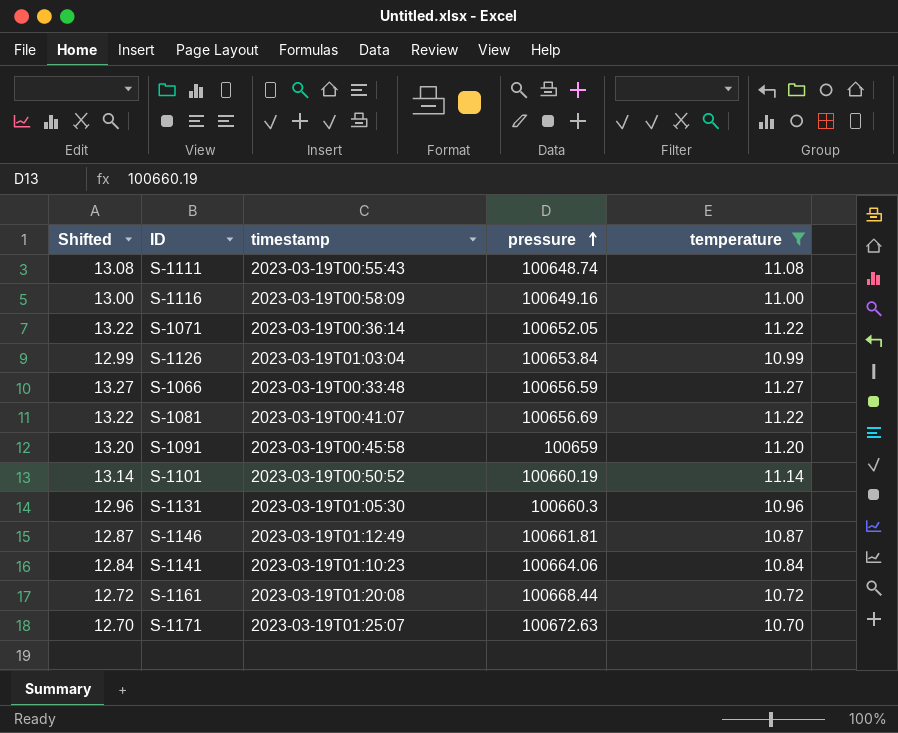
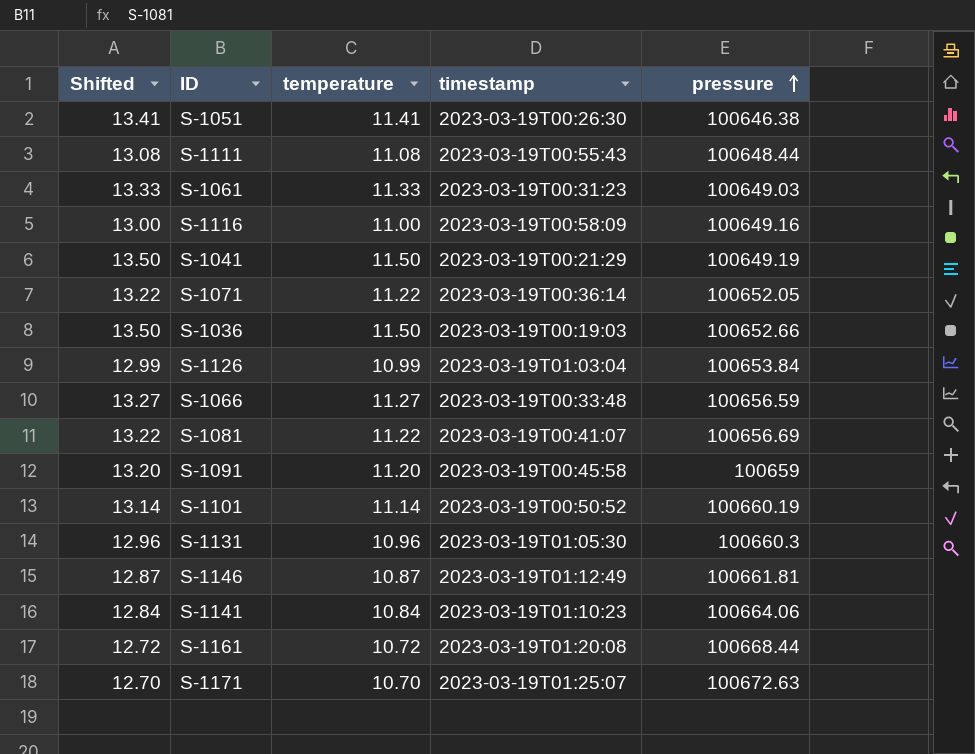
filter: temperature <= 11.27 -> none
column temperature | position: 5 -> 3
S-1111 | pressure: 100648.74 -> 100648.44

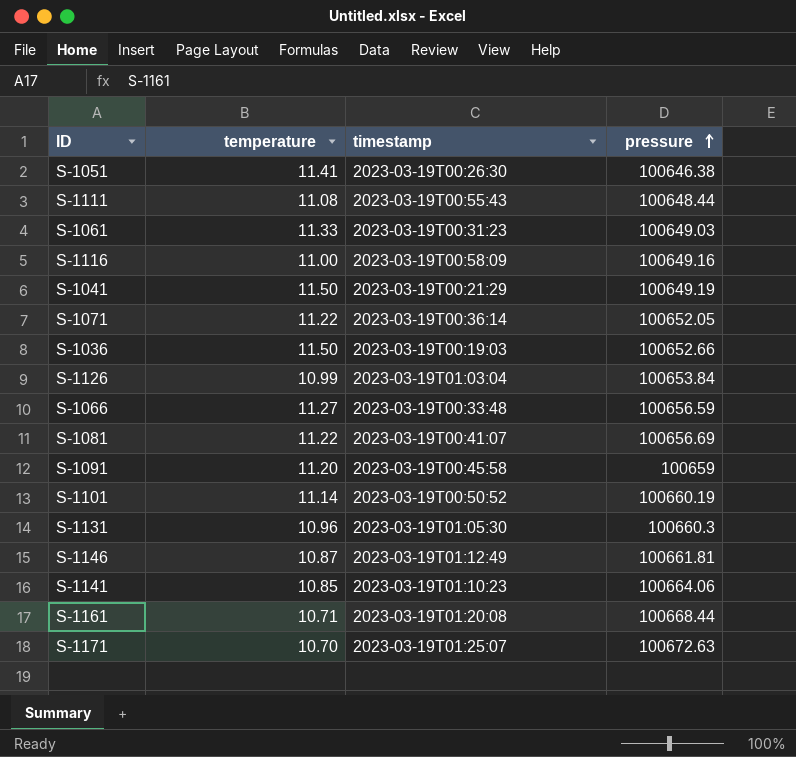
column Shifted | formula: [temperature] + 2 -> none
S-1141 | temperature: 10.84 -> 10.85
S-1161 | temperature: 10.72 -> 10.71

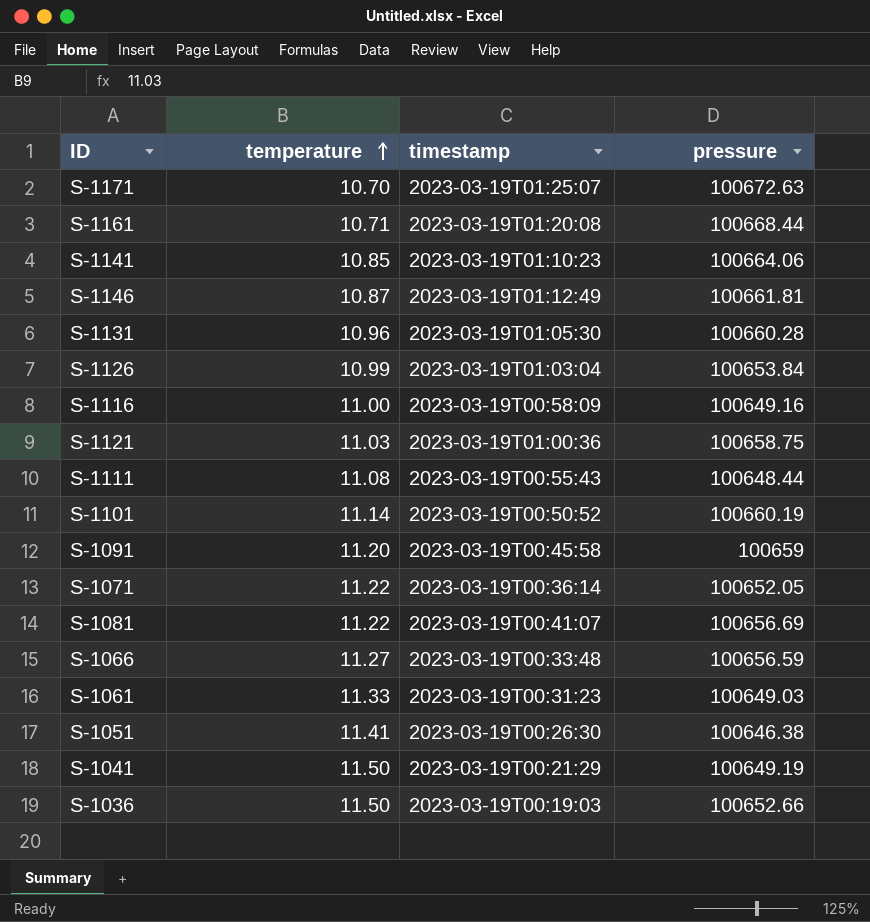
row order: pressure ascending -> temperature ascending
S-1131 | pressure: 100660.3 -> 100660.28
row S-1121: none -> 11.03 | 2023-03-19T01:00:36 | 100658.75

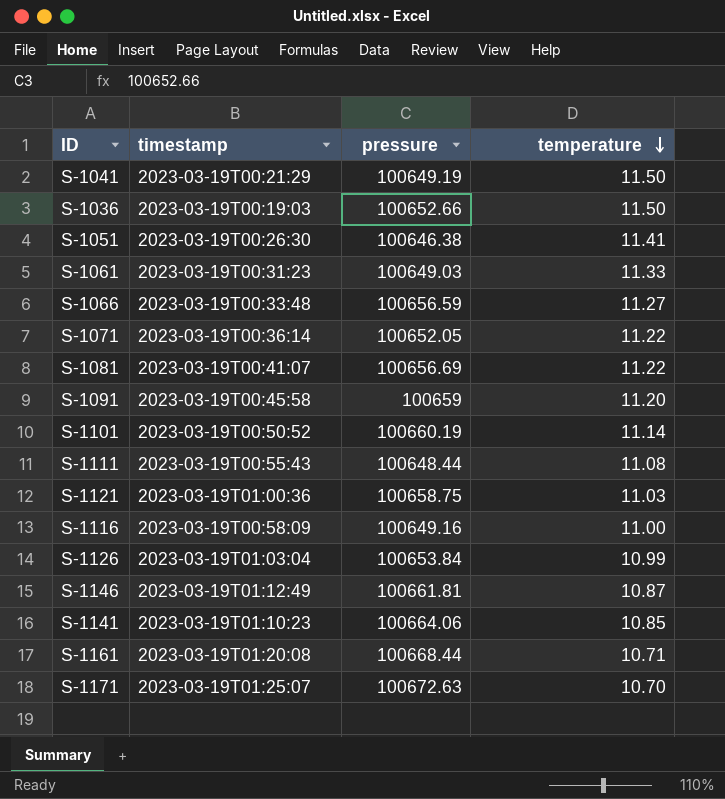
row order: temperature ascending -> temperature descending
column temperature | position: 2 -> 4
row S-1131: 10.96 | 2023-03-19T01:05:30 | 100660.28 -> none

